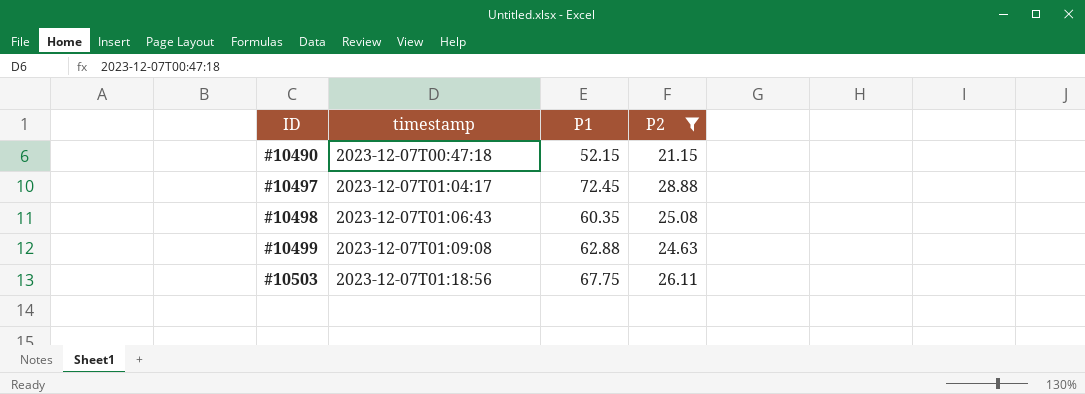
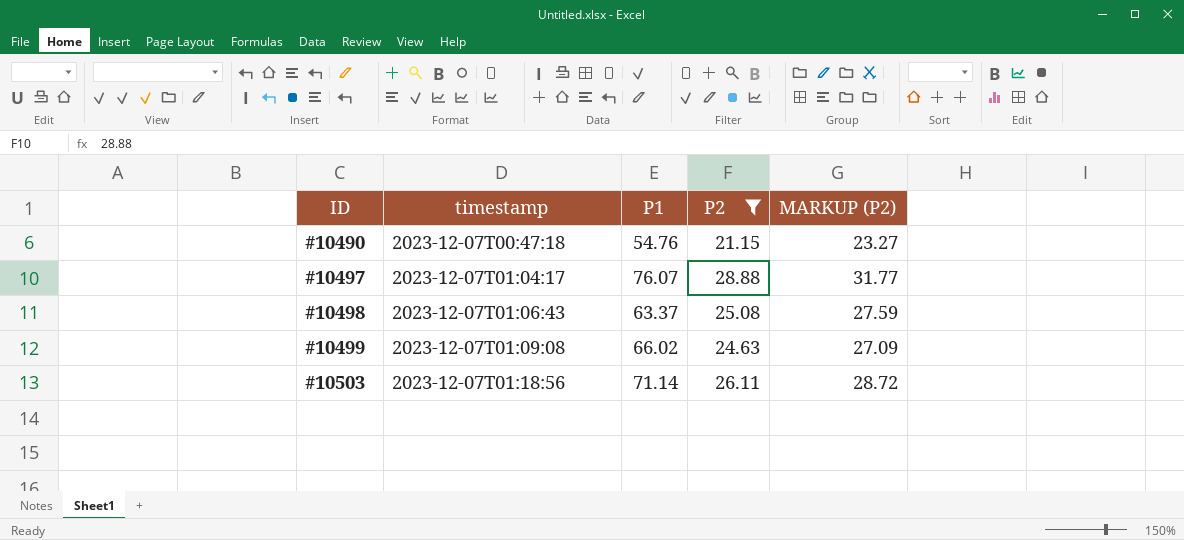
column MARKUP (P2) | formula: none -> [P2] * 1.1
#10490 | P1: 52.15 -> 54.76
#10497 | P1: 72.45 -> 76.07
#10498 | P1: 60.35 -> 63.37
#10499 | P1: 62.88 -> 66.02
#10503 | P1: 67.75 -> 71.14

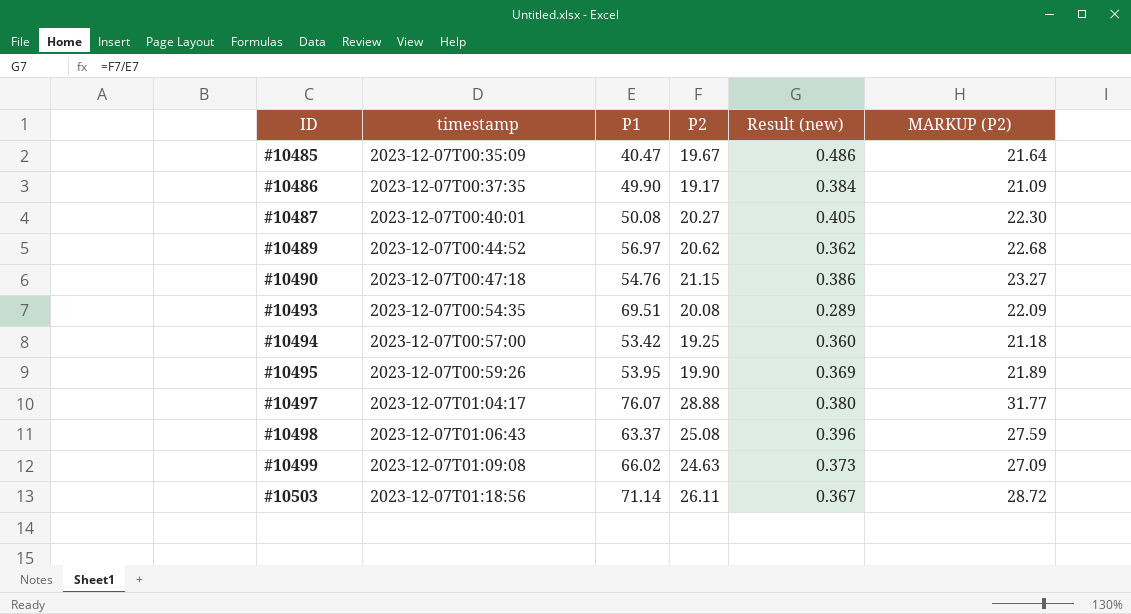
filter: P2 >= 21.15 -> none
column Result (new) | formula: none -> [P2] / [P1]

